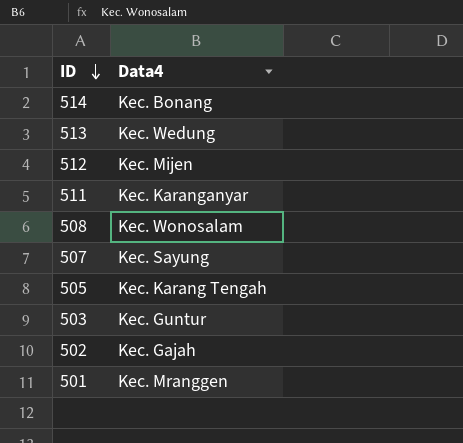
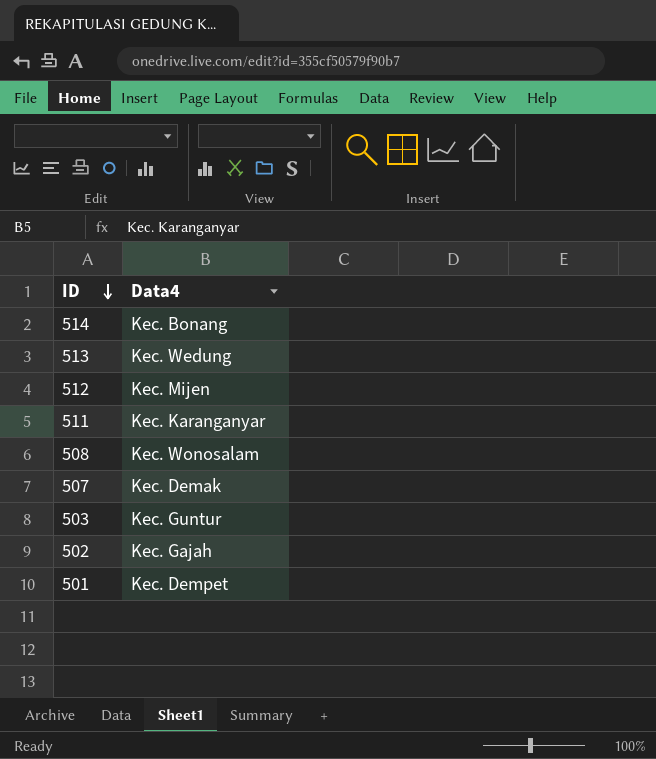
row 505: Kec. Karang Tengah -> none
507 | Data4: Kec. Sayung -> Kec. Demak
501 | Data4: Kec. Mranggen -> Kec. Dempet

